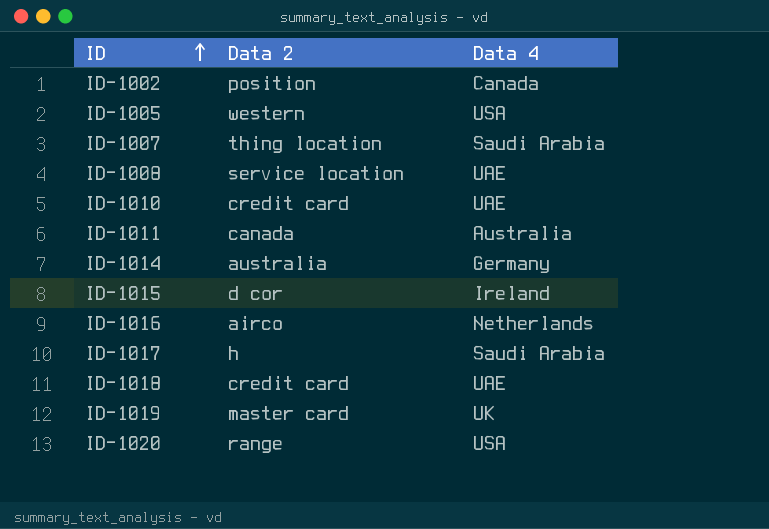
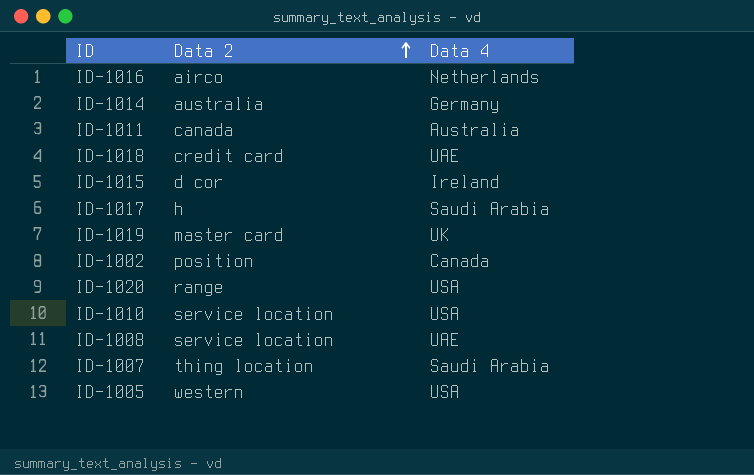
row order: ID ascending -> Data 2 ascending
ID-1010 | Data 2: credit card -> service location
ID-1010 | Data 4: UAE -> USA

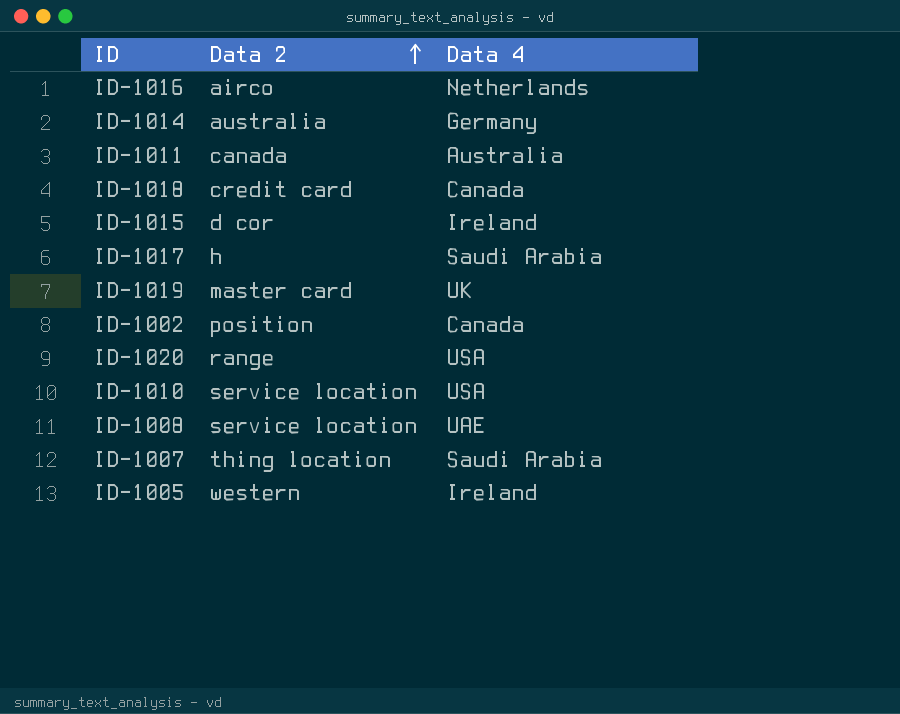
ID-1018 | Data 4: UAE -> Canada
ID-1005 | Data 4: USA -> Ireland

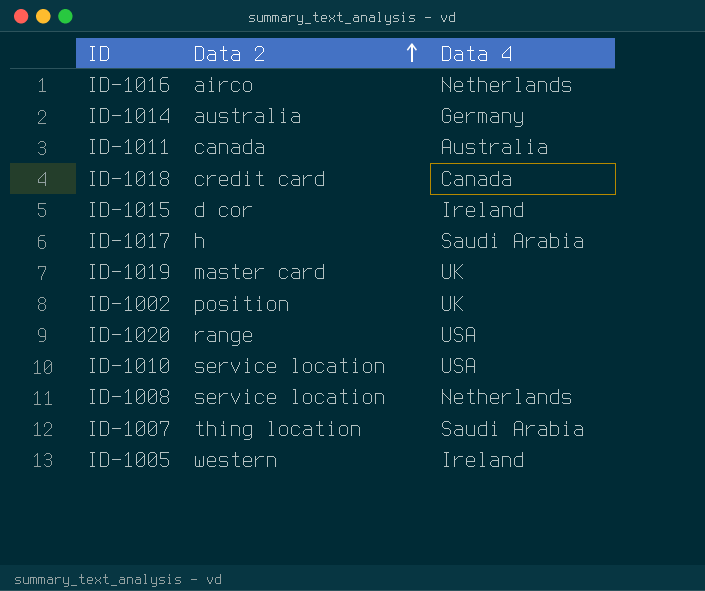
ID-1002 | Data 4: Canada -> UK
ID-1008 | Data 4: UAE -> Netherlands

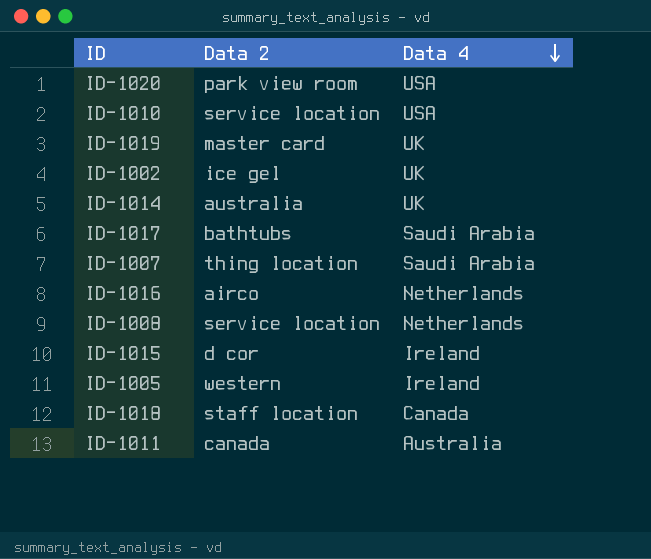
row order: Data 2 ascending -> Data 4 descending
ID-1020 | Data 2: range -> park view room
ID-1002 | Data 2: position -> ice gel
ID-1014 | Data 4: Germany -> UK
ID-1017 | Data 2: h -> bathtubs
ID-1018 | Data 2: credit card -> staff location

